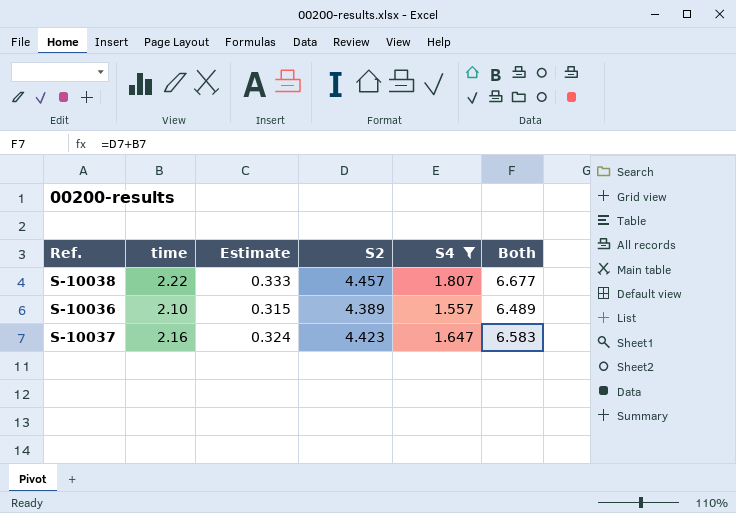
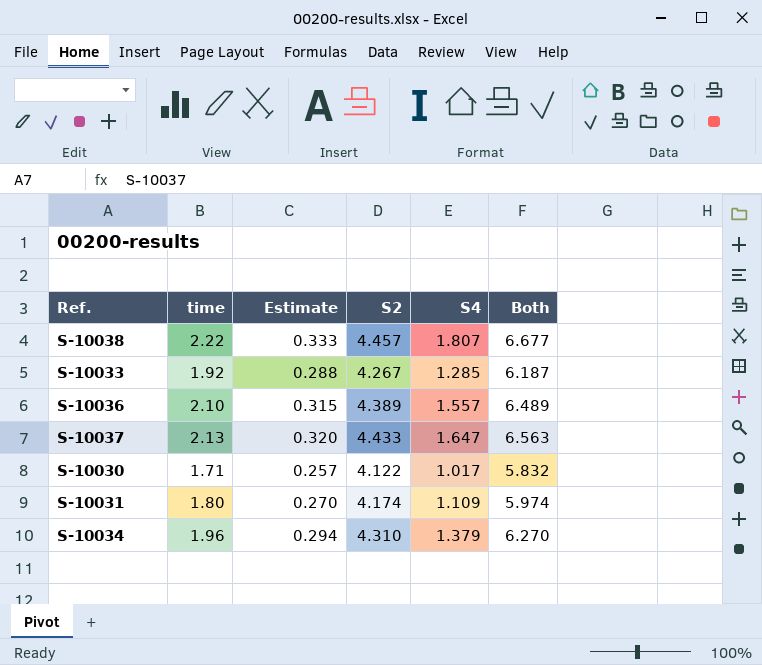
filter: S4 >= 1.557 -> none
S-10037 | time: 2.16 -> 2.13
S-10037 | Estimate: 0.324 -> 0.320
S-10037 | S2: 4.423 -> 4.433
S-10037 | Both: 6.583 -> 6.563

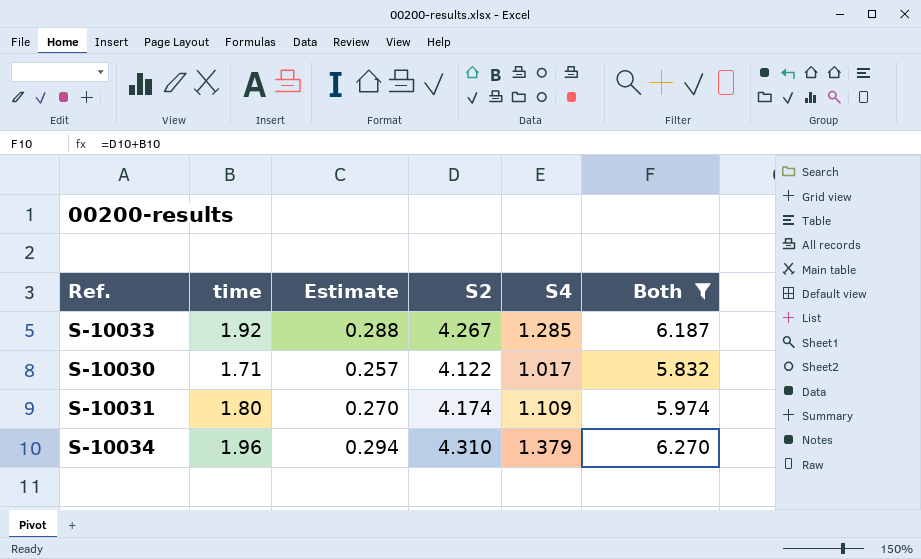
filter: none -> Both <= 6.270

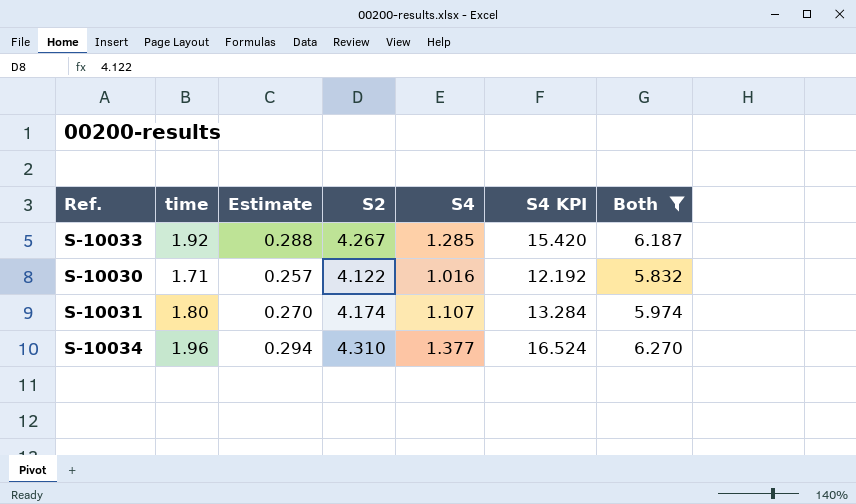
column S4 KPI | formula: none -> [S4] * 12
S-10030 | S4: 1.017 -> 1.016
S-10031 | S4: 1.109 -> 1.107
S-10034 | S4: 1.379 -> 1.377

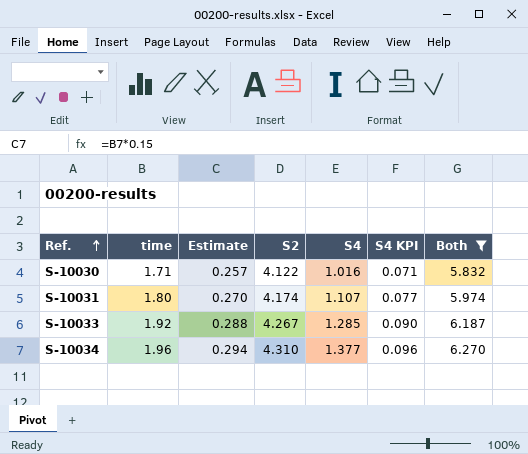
row order: none -> Ref. ascending
column S4 KPI | formula: [S4] * 12 -> [S4] * 0.07

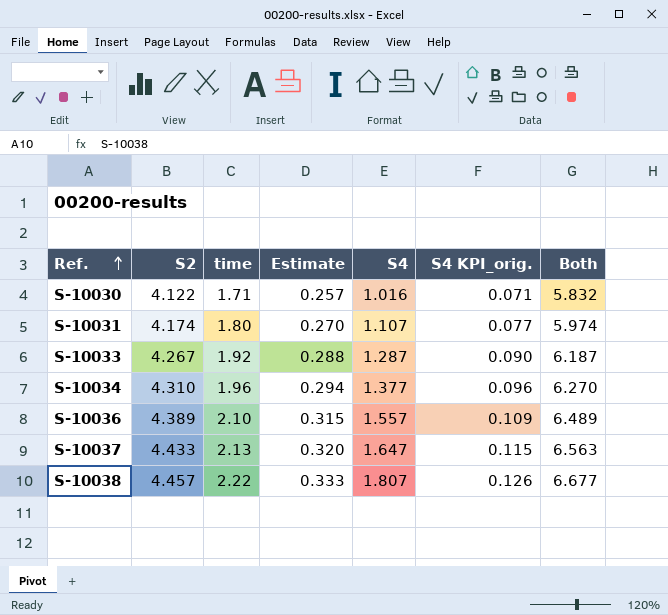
filter: Both <= 6.270 -> none
column S2 | position: 4 -> 2
column name: S4 KPI -> S4 KPI_orig.
S-10033 | S4: 1.285 -> 1.287

